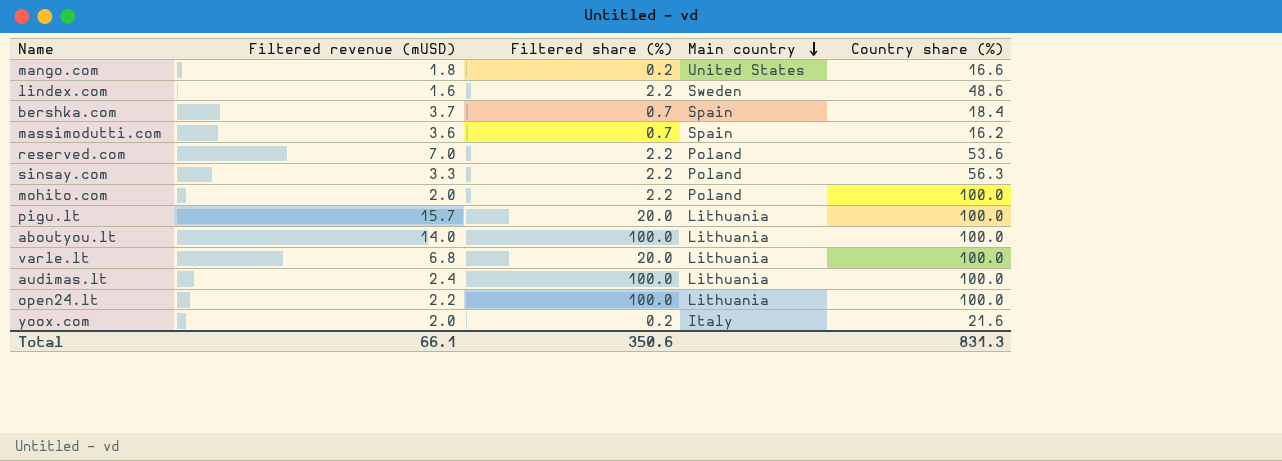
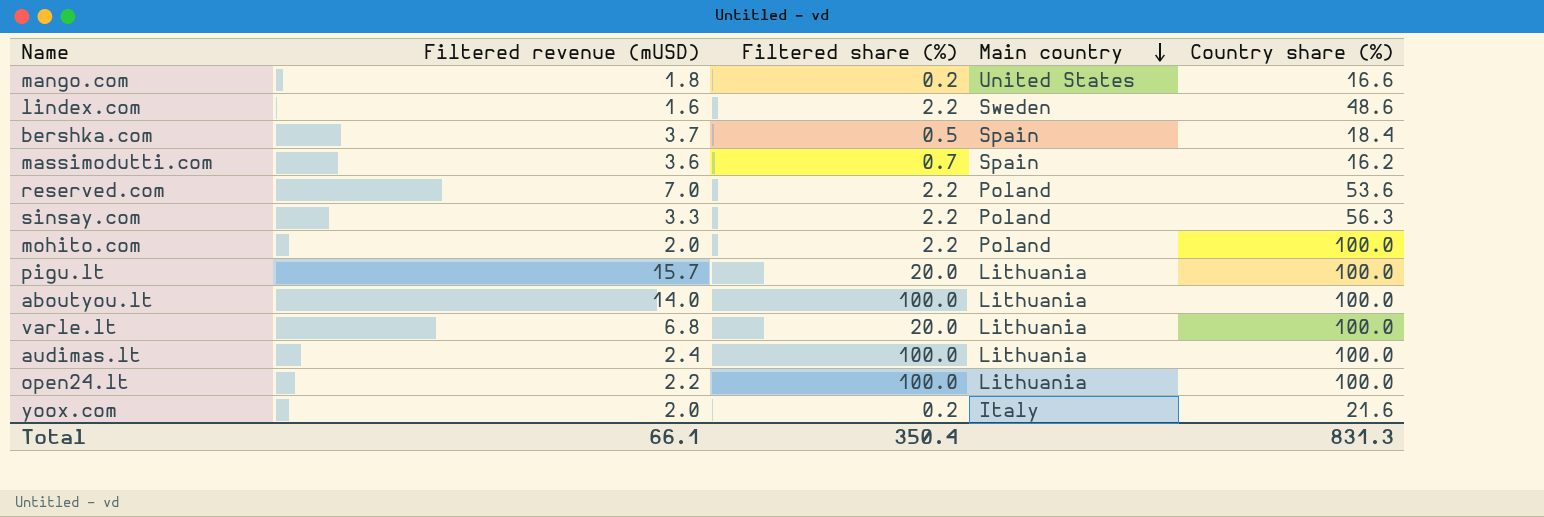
bershka.com | Filtered share (%): 0.7 -> 0.5
Total | Filtered share (%): 350.6 -> 350.4

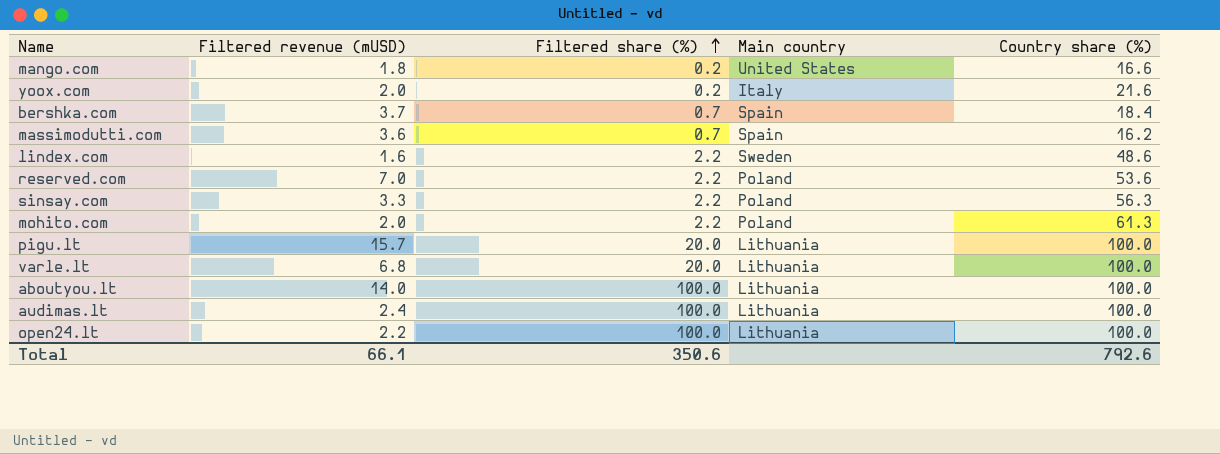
row order: Main country descending -> Filtered share (%) ascending
bershka.com | Filtered share (%): 0.5 -> 0.7
mohito.com | Country share (%): 100.0 -> 61.3
Total | Filtered share (%): 350.4 -> 350.6
Total | Country share (%): 831.3 -> 792.6

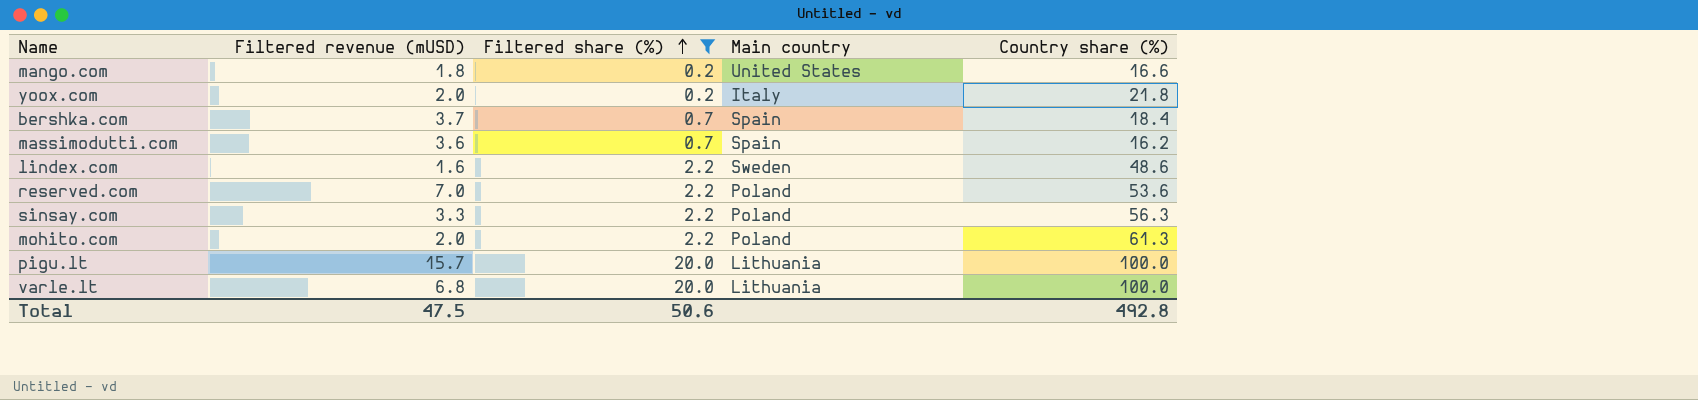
filter: none -> Filtered share (%) != 100.0
yoox.com | Country share (%): 21.6 -> 21.8
Total | Filtered revenue (mUSD): 66.1 -> 47.5
Total | Filtered share (%): 350.6 -> 50.6
Total | Country share (%): 792.6 -> 492.8

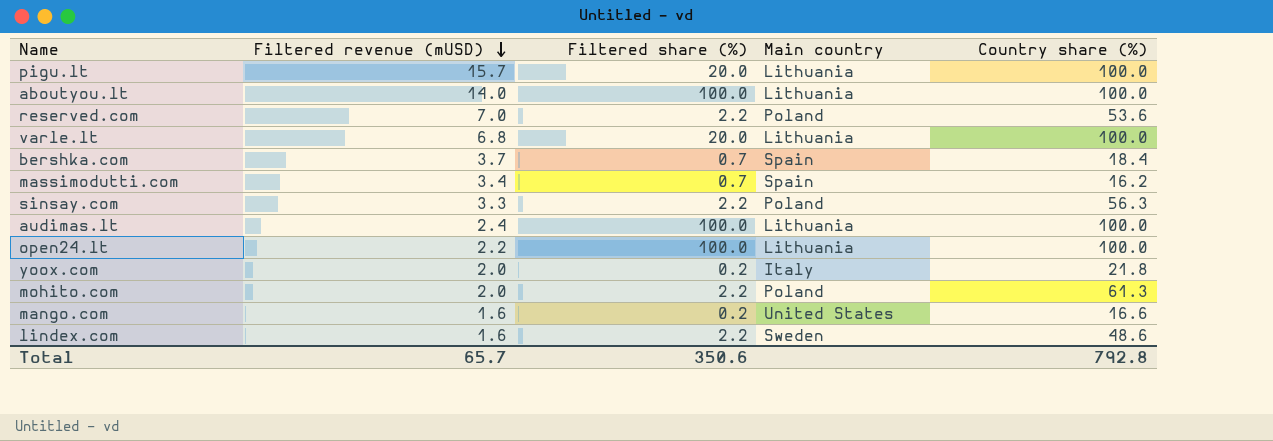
filter: Filtered share (%) != 100.0 -> none
row order: Filtered share (%) ascending -> Filtered revenue (mUSD) descending
massimodutti.com | Filtered revenue (mUSD): 3.6 -> 3.4
mango.com | Filtered revenue (mUSD): 1.8 -> 1.6
Total | Filtered revenue (mUSD): 47.5 -> 65.7
Total | Filtered share (%): 50.6 -> 350.6
Total | Country share (%): 492.8 -> 792.8

